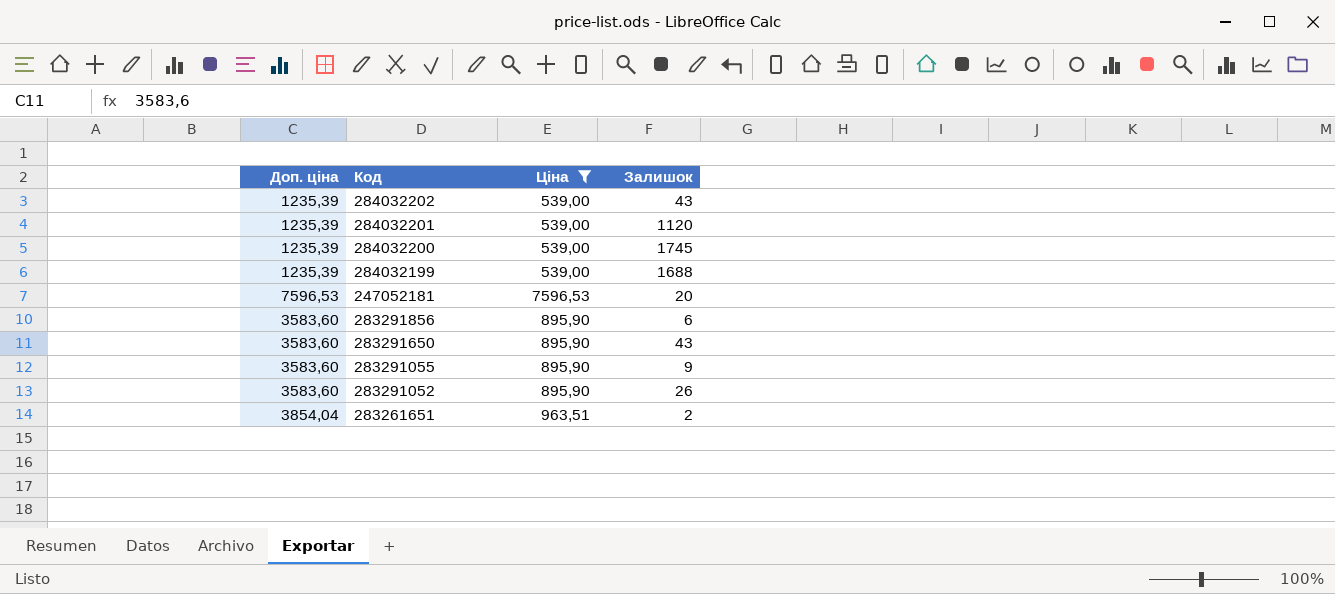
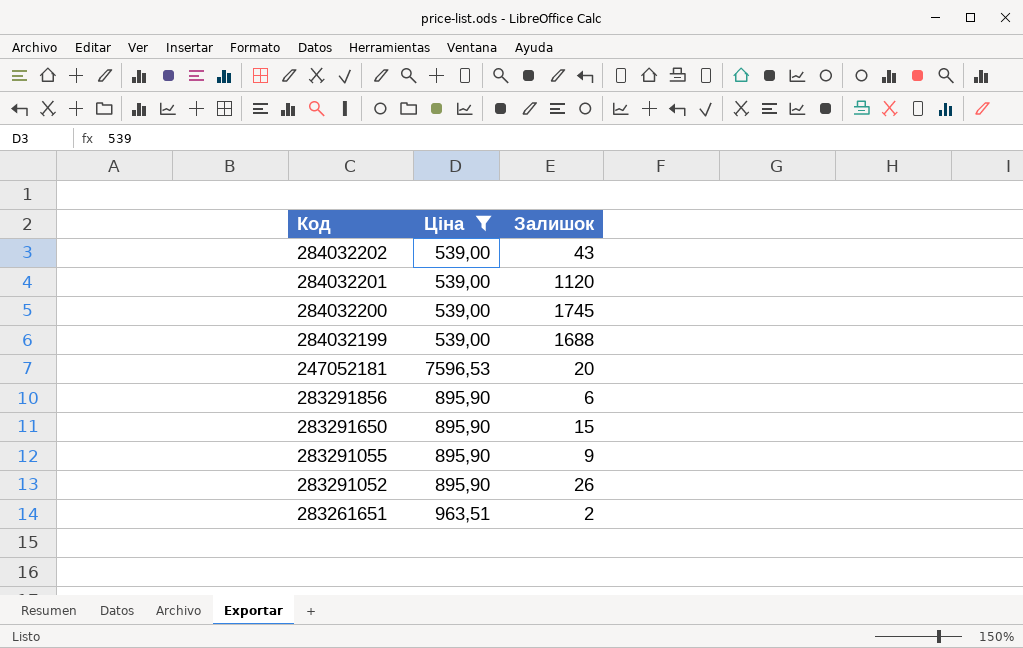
column Доп. ціна | position: 1 -> none
283291650 | Залишок: 43 -> 15

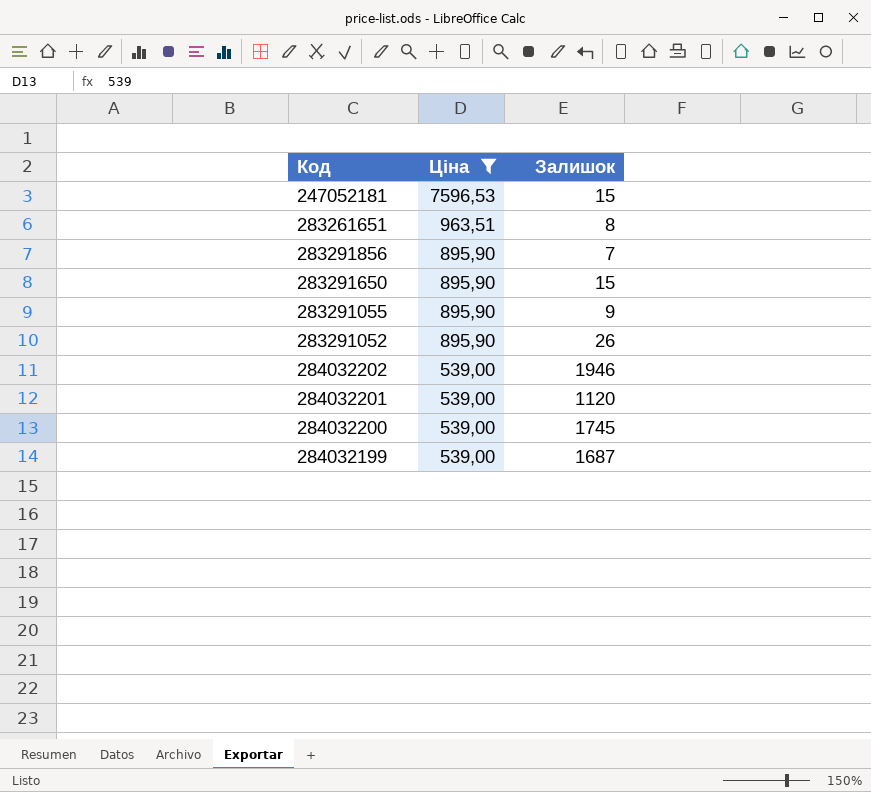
row order: none -> Ціна descending
247052181 | Залишок: 20 -> 15
283261651 | Залишок: 2 -> 8
283291856 | Залишок: 6 -> 7
284032202 | Залишок: 43 -> 1946
284032199 | Залишок: 1688 -> 1687

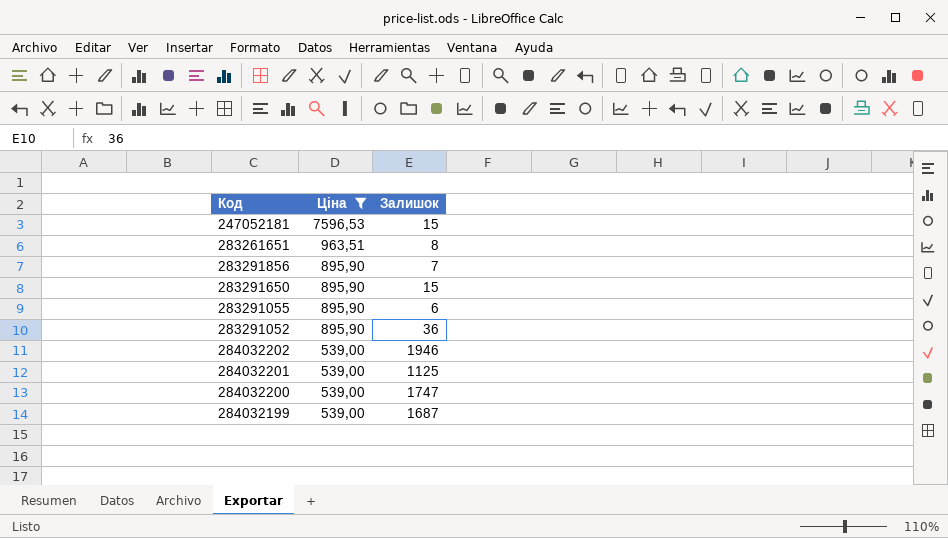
283291055 | Залишок: 9 -> 6
283291052 | Залишок: 26 -> 36
284032201 | Залишок: 1120 -> 1125
284032200 | Залишок: 1745 -> 1747

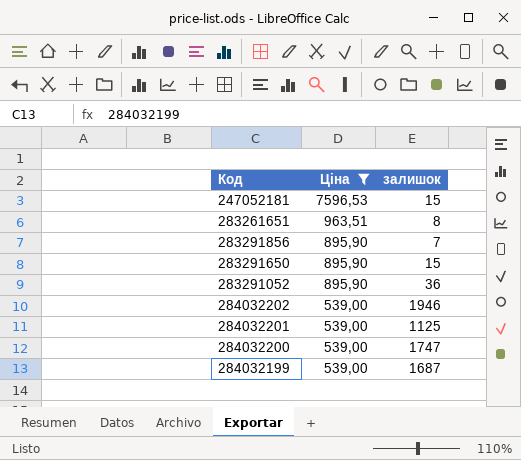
column name: Залишок -> залишок
row 283291055: 895,90 | 6 -> none

